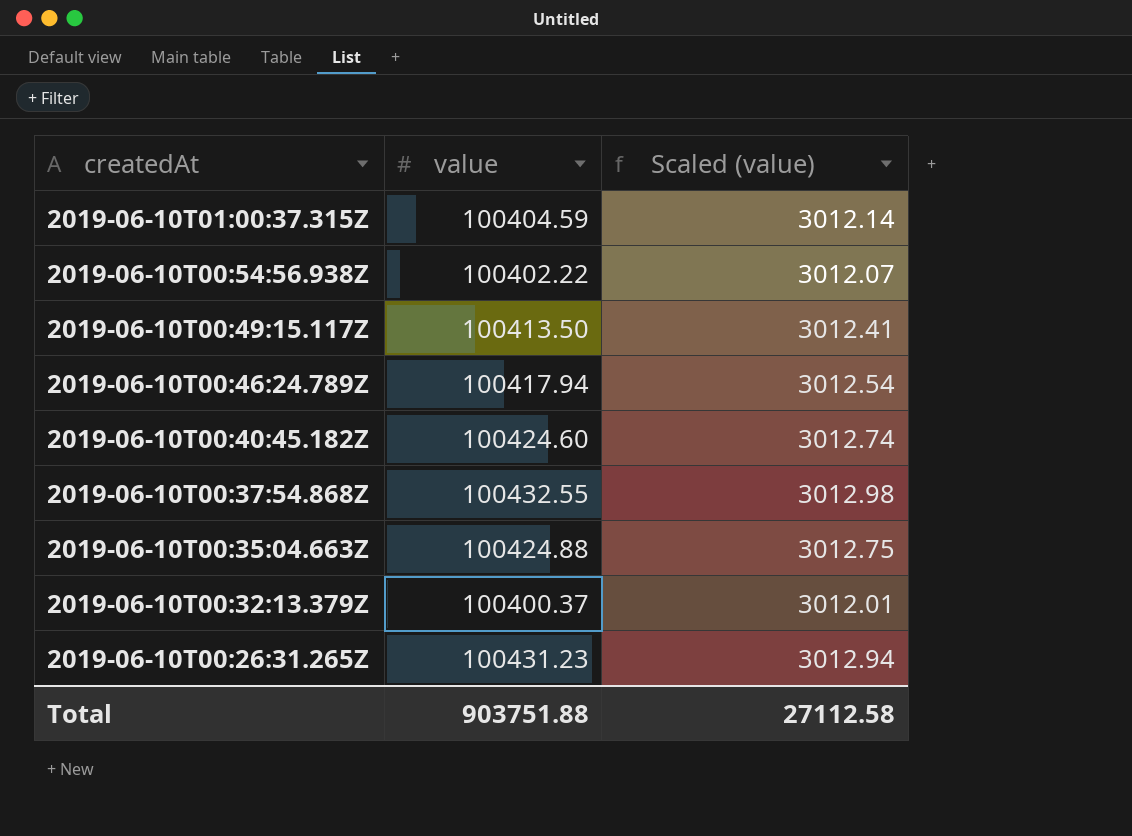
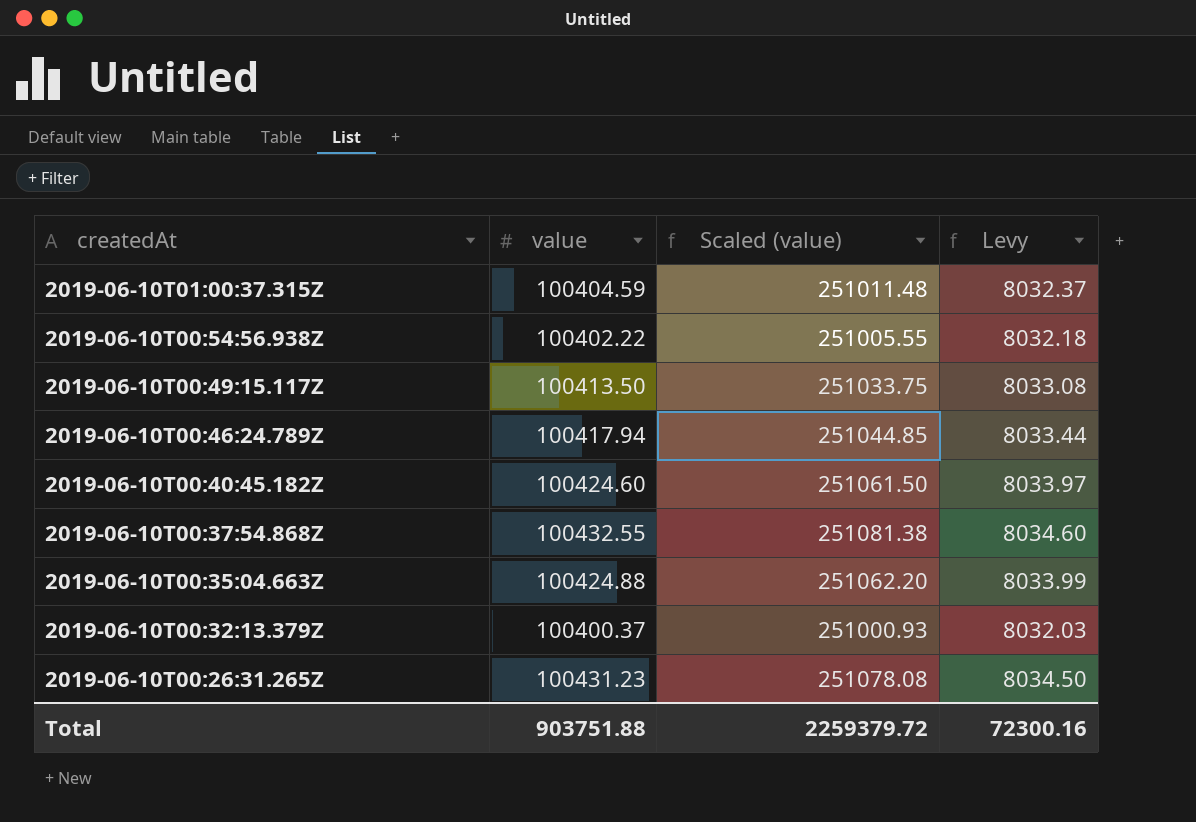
column Scaled (value) | formula: [value] * 0.03 -> [value] * 2.5
column Levy | formula: none -> [value] * 0.08
Total | Scaled (value): 27112.58 -> 2259379.72

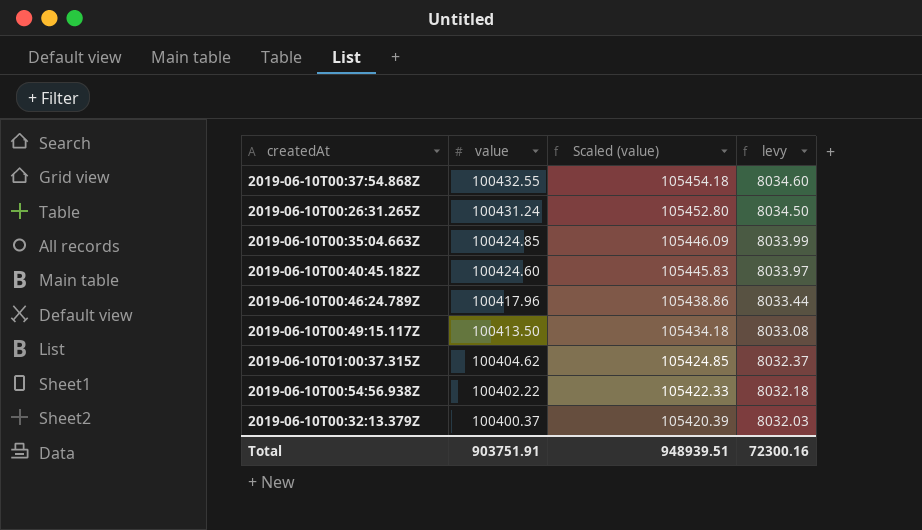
row order: createdAt descending -> value descending
column Scaled (value) | formula: [value] * 2.5 -> [value] * 1.05
column name: Levy -> levy
2019-06-10T00:26:31.265Z | value: 100431.23 -> 100431.24
2019-06-10T00:35:04.663Z | value: 100424.88 -> 100424.85
2019-06-10T00:46:24.789Z | value: 100417.94 -> 100417.96
2019-06-10T01:00:37.315Z | value: 100404.59 -> 100404.62
Total | value: 903751.88 -> 903751.91
Total | Scaled (value): 2259379.72 -> 948939.51

